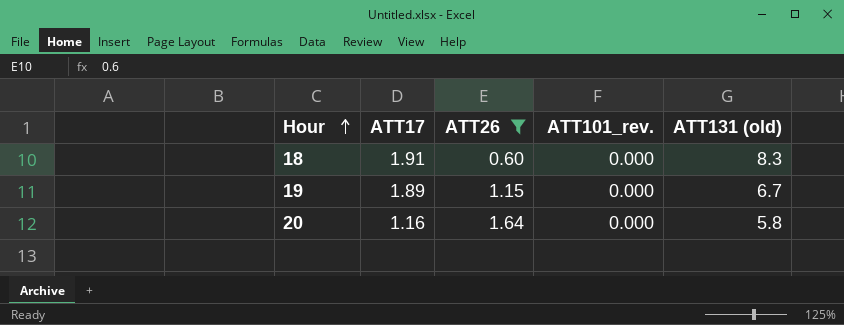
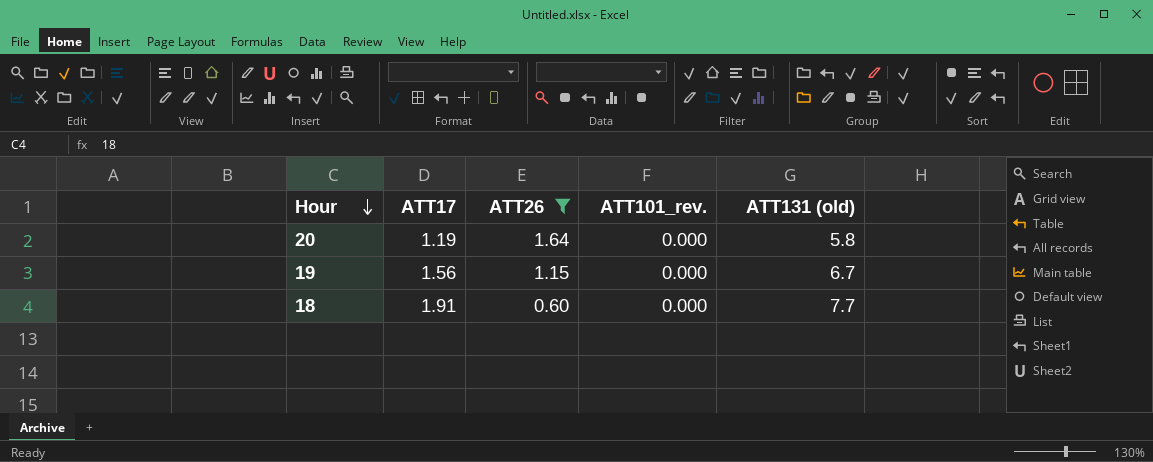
row order: Hour ascending -> Hour descending
20 | ATT17: 1.16 -> 1.19
19 | ATT17: 1.89 -> 1.56
18 | ATT131 (old): 8.3 -> 7.7

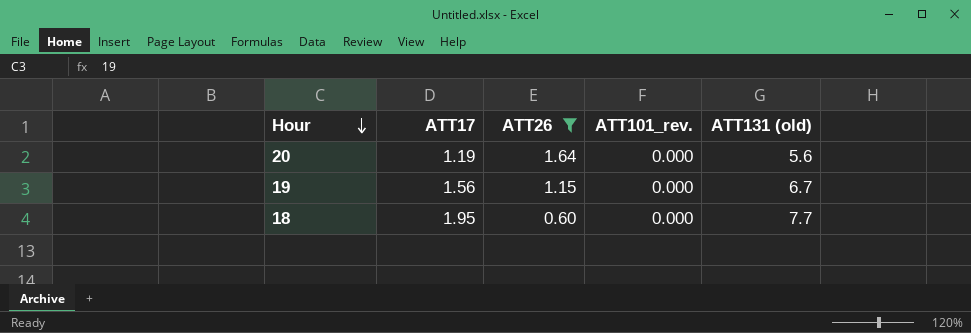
20 | ATT131 (old): 5.8 -> 5.6
18 | ATT17: 1.91 -> 1.95

